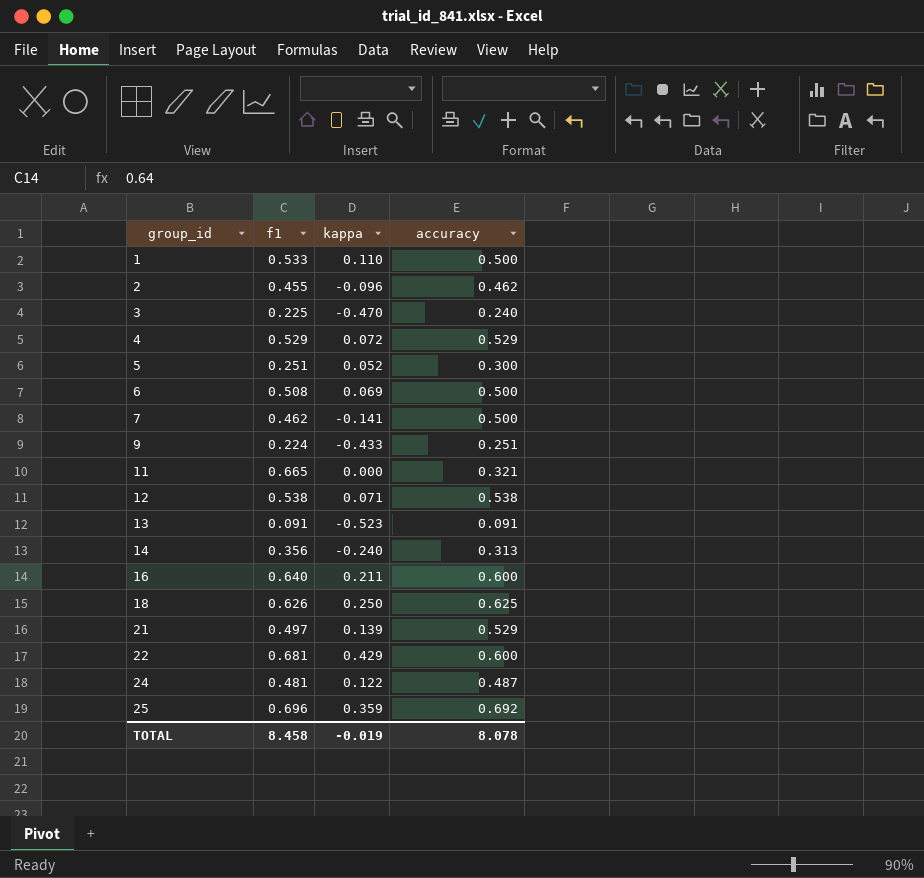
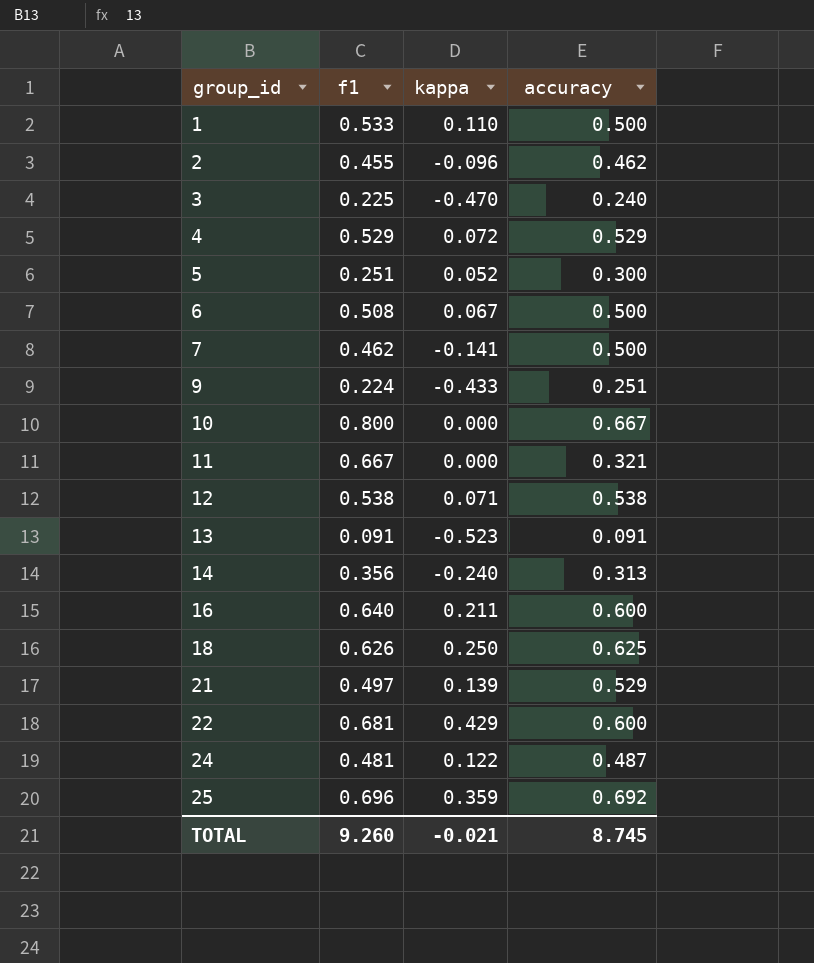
6 | kappa: 0.069 -> 0.067
row 10: none -> 0.800 | 0.000 | 0.667
11 | f1: 0.665 -> 0.667
TOTAL | f1: 8.458 -> 9.260
TOTAL | kappa: -0.019 -> -0.021
TOTAL | accuracy: 8.078 -> 8.745

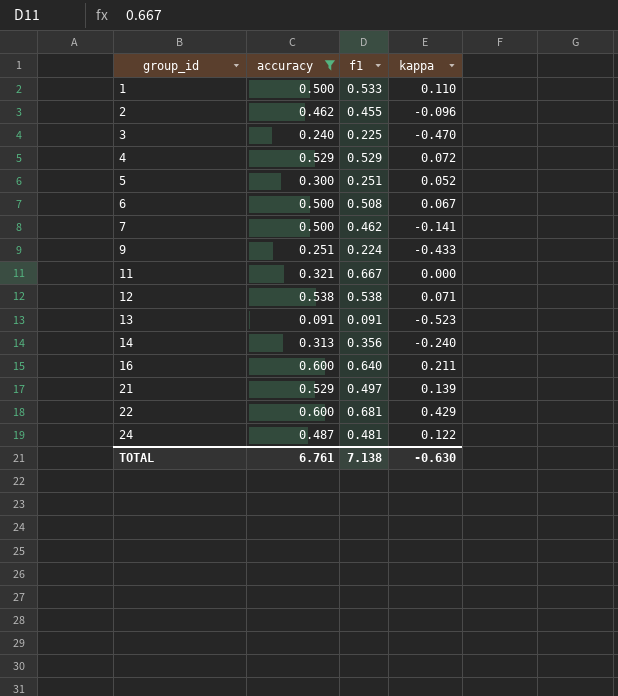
filter: none -> accuracy <= 0.600
column accuracy | position: 4 -> 2
TOTAL | accuracy: 8.745 -> 6.761
TOTAL | f1: 9.260 -> 7.138
TOTAL | kappa: -0.021 -> -0.630

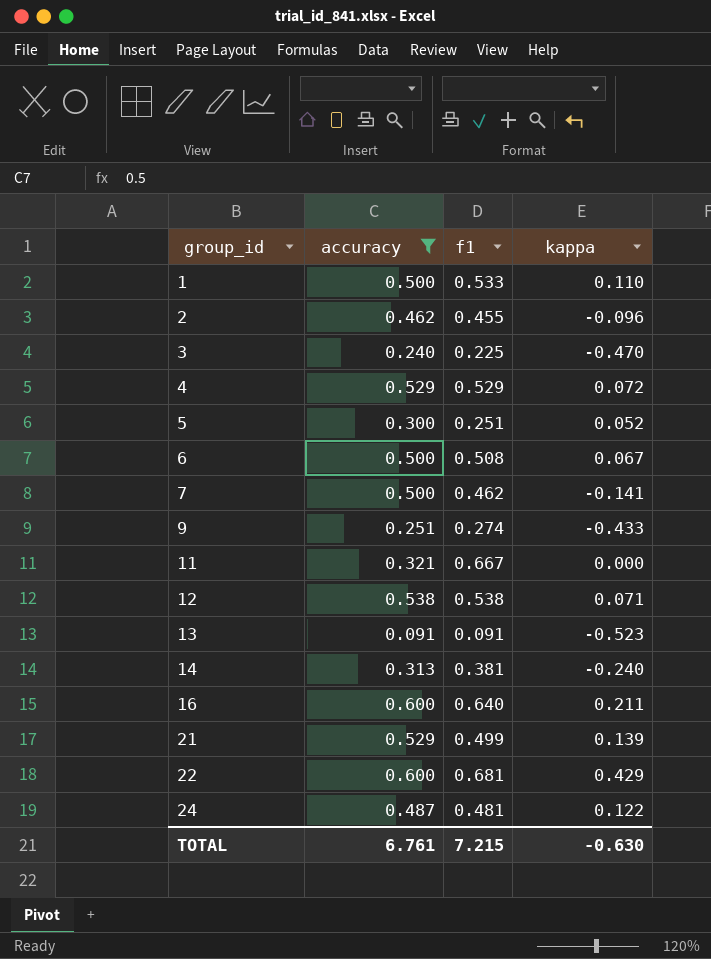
9 | f1: 0.224 -> 0.274
14 | f1: 0.356 -> 0.381
21 | f1: 0.497 -> 0.499
TOTAL | f1: 7.138 -> 7.215

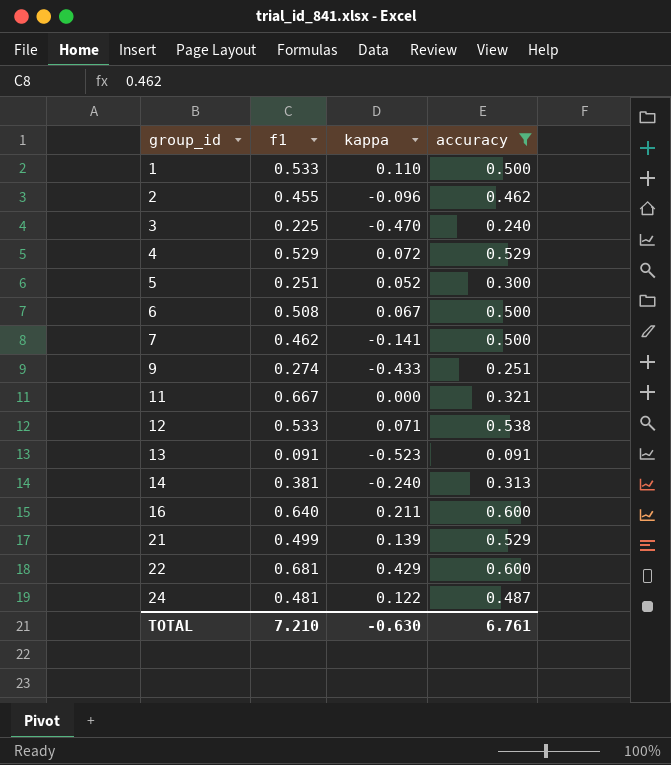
column accuracy | position: 2 -> 4
12 | f1: 0.538 -> 0.533
TOTAL | f1: 7.215 -> 7.210

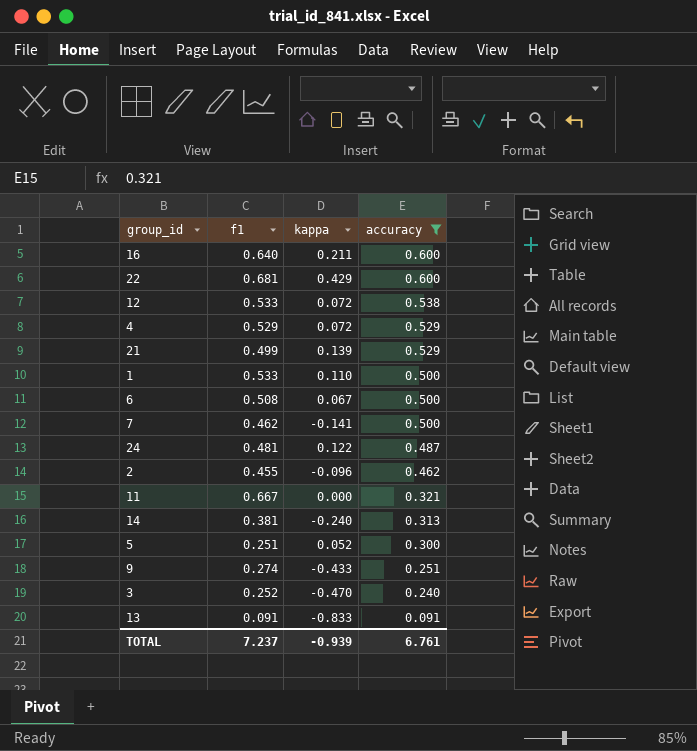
row order: group_id ascending -> accuracy descending
12 | kappa: 0.071 -> 0.072
3 | f1: 0.225 -> 0.252
13 | kappa: -0.523 -> -0.833
TOTAL | f1: 7.210 -> 7.237
TOTAL | kappa: -0.630 -> -0.939

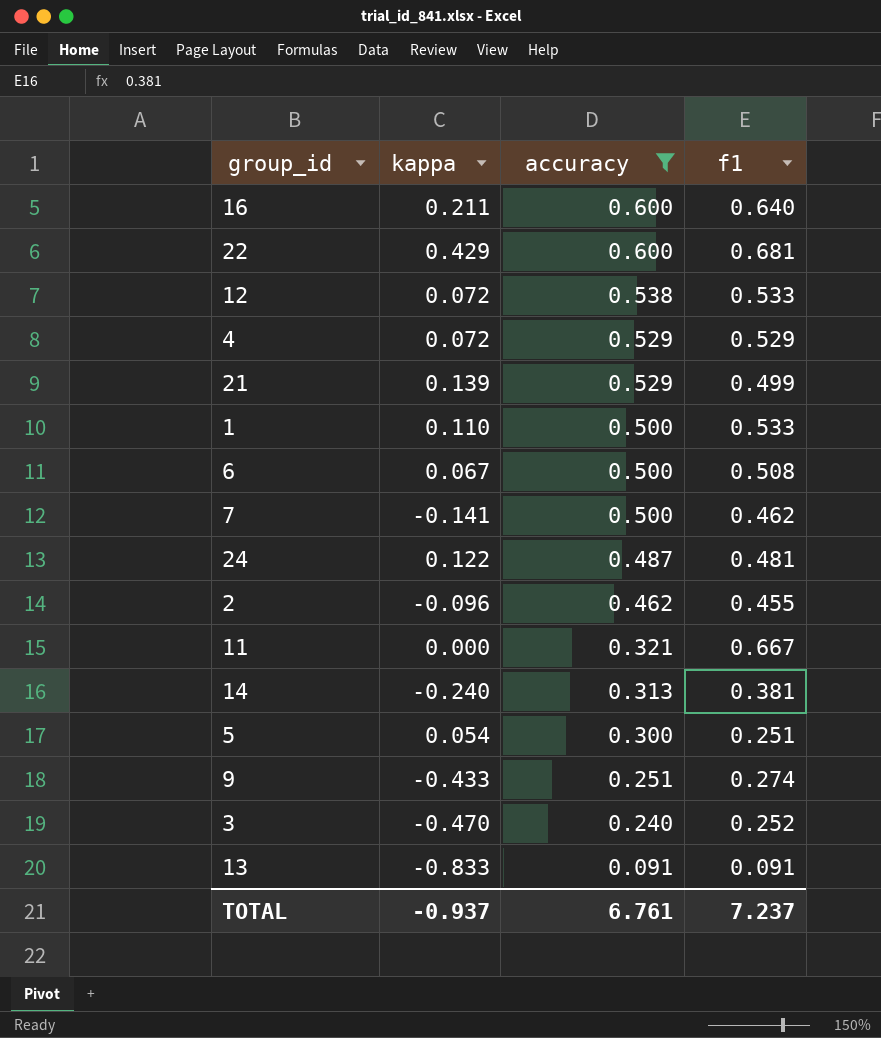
column f1 | position: 2 -> 4
5 | kappa: 0.052 -> 0.054
TOTAL | kappa: -0.939 -> -0.937

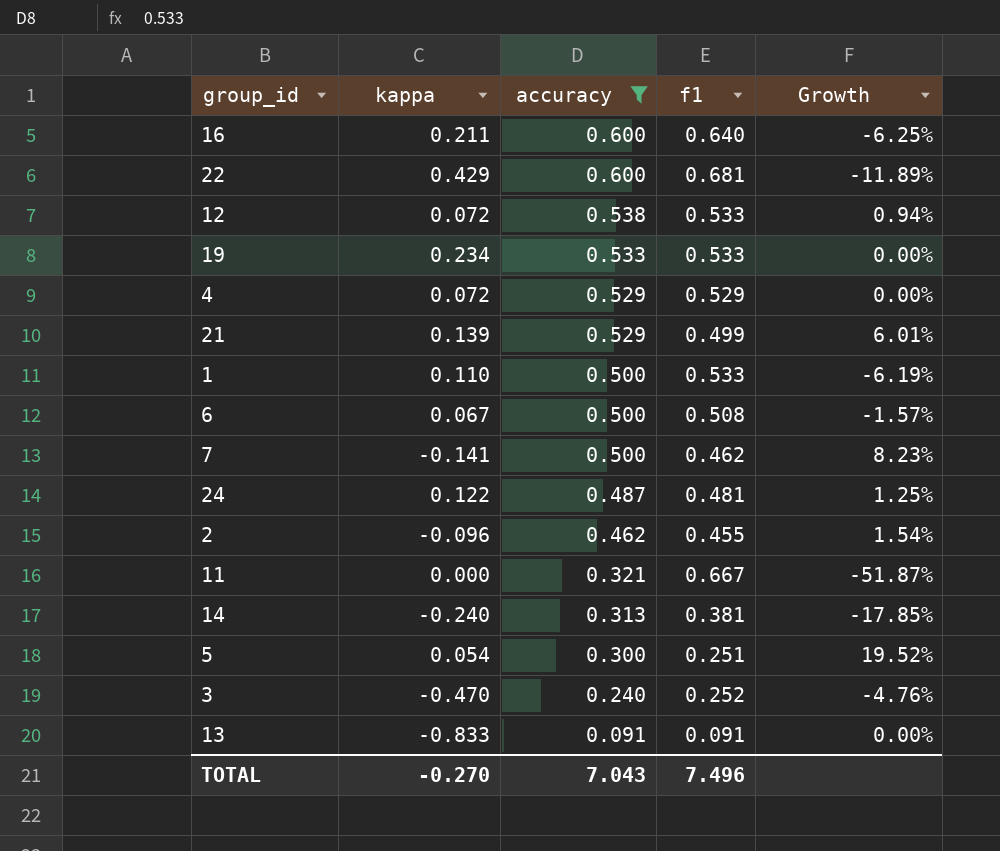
column Growth | formula: none -> ([accuracy] - [f1]) / [f1]
row 9: -0.433 | 0.251 | 0.274 -> none
row 19: none -> 0.234 | 0.533 | 0.533 | 0.00%
TOTAL | kappa: -0.937 -> -0.270
TOTAL | accuracy: 6.761 -> 7.043
TOTAL | f1: 7.237 -> 7.496

